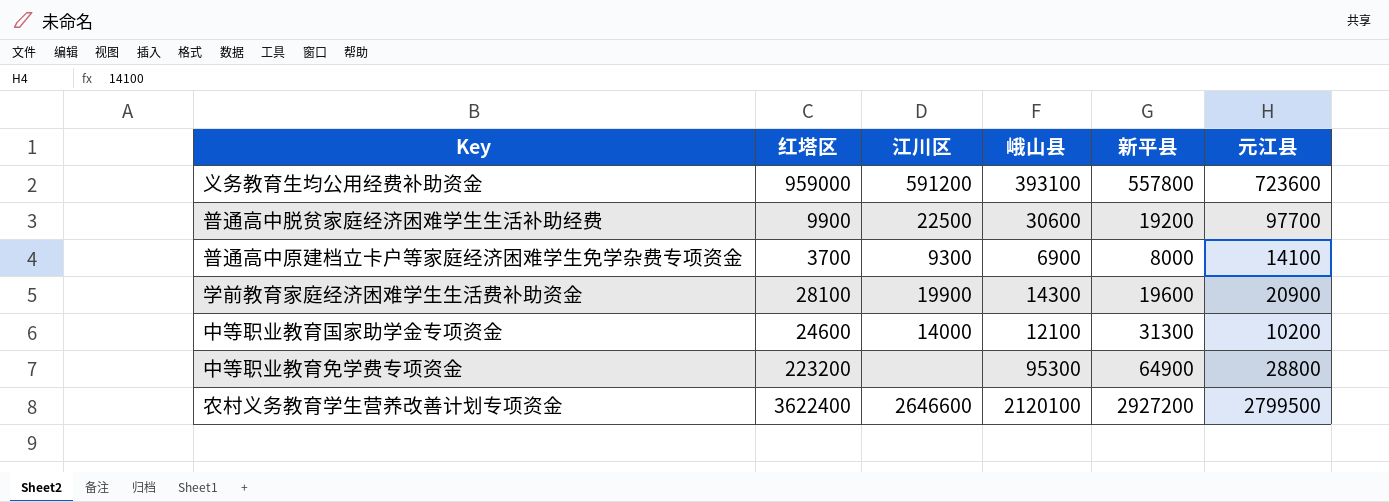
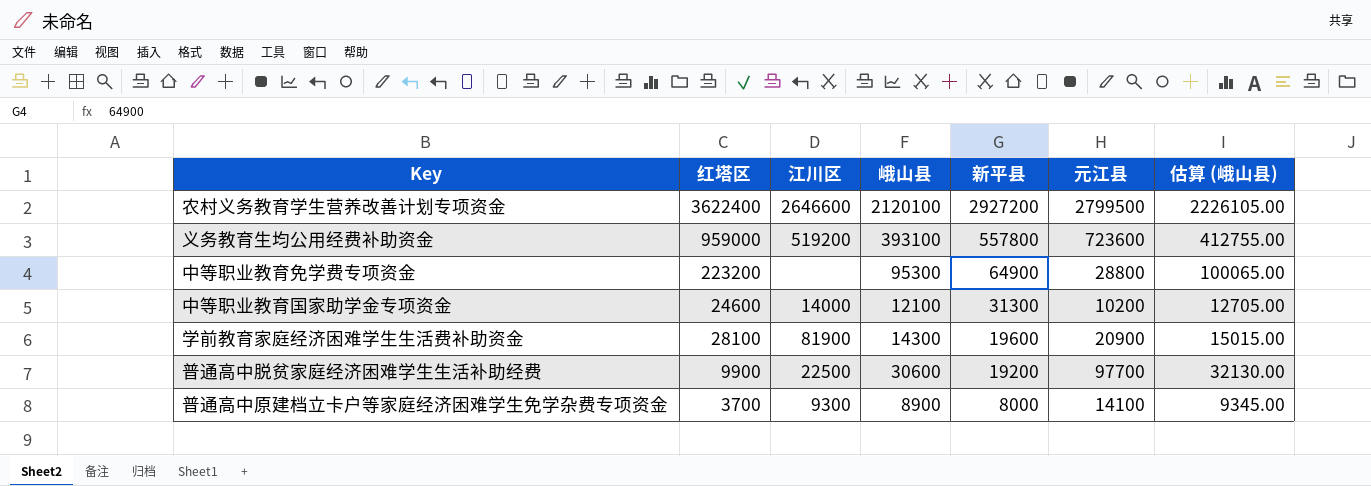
row order: none -> 新平县 descending
column 估算 (峨山县) | formula: none -> [峨山县] * 1.05
义务教育生均公用经费补助资金 | 江川区: 591200 -> 519200
学前教育家庭经济困难学生生活费补助资金 | 江川区: 19900 -> 81900
普通高中原建档立卡户等家庭经济困难学生免学杂费专项资金 | 峨山县: 6900 -> 8900

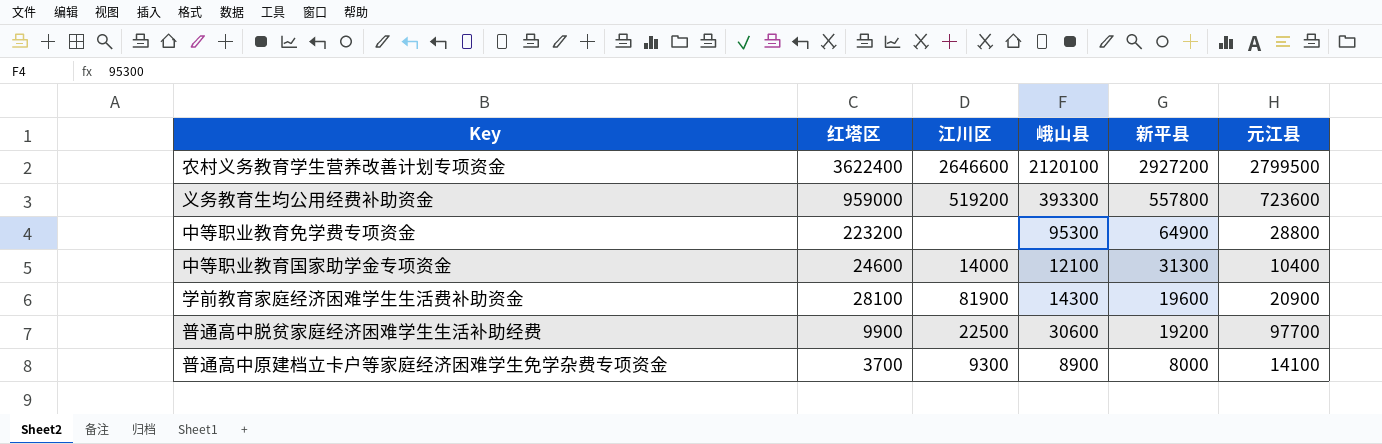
column 估算 (峨山县) | formula: [峨山县] * 1.05 -> none
义务教育生均公用经费补助资金 | 峨山县: 393100 -> 393300
中等职业教育国家助学金专项资金 | 元江县: 10200 -> 10400

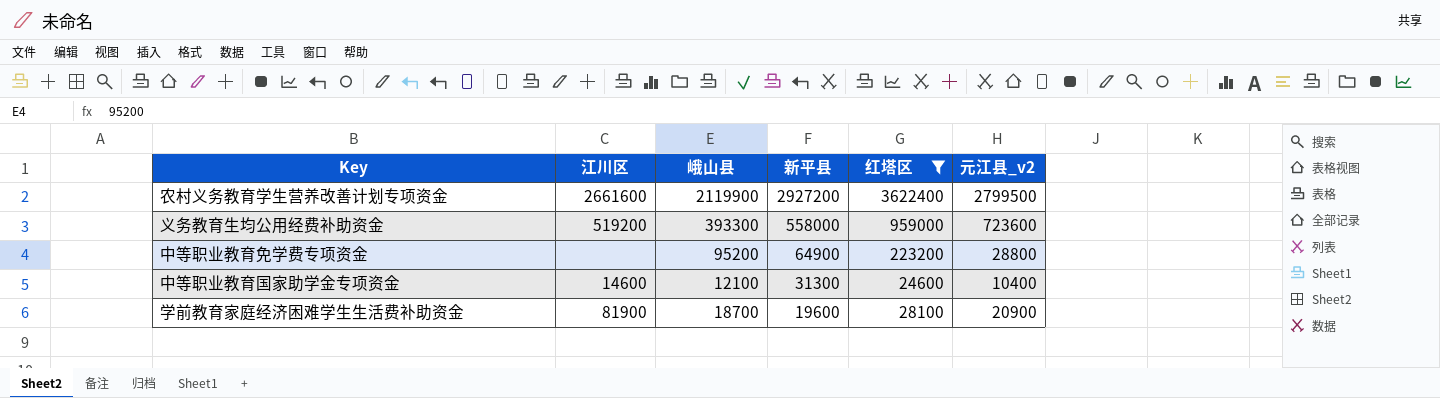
filter: none -> 红塔区 >= 24600
column 红塔区 | position: 2 -> 5
column name: 元江县 -> 元江县_v2
农村义务教育学生营养改善计划专项资金 | 江川区: 2646600 -> 2661600
农村义务教育学生营养改善计划专项资金 | 峨山县: 2120100 -> 2119900
义务教育生均公用经费补助资金 | 新平县: 557800 -> 558000
中等职业教育免学费专项资金 | 峨山县: 95300 -> 95200
中等职业教育国家助学金专项资金 | 江川区: 14000 -> 14600
学前教育家庭经济困难学生生活费补助资金 | 峨山县: 14300 -> 18700

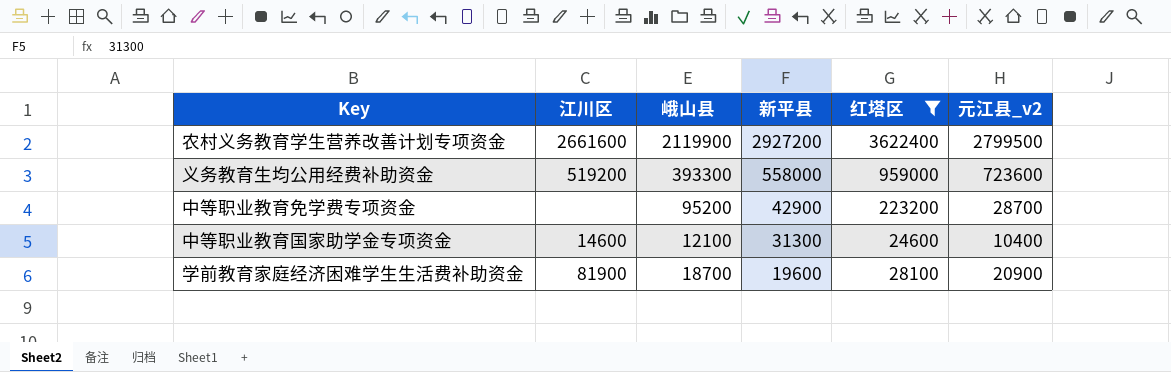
中等职业教育免学费专项资金 | 新平县: 64900 -> 42900
中等职业教育免学费专项资金 | 元江县_v2: 28800 -> 28700

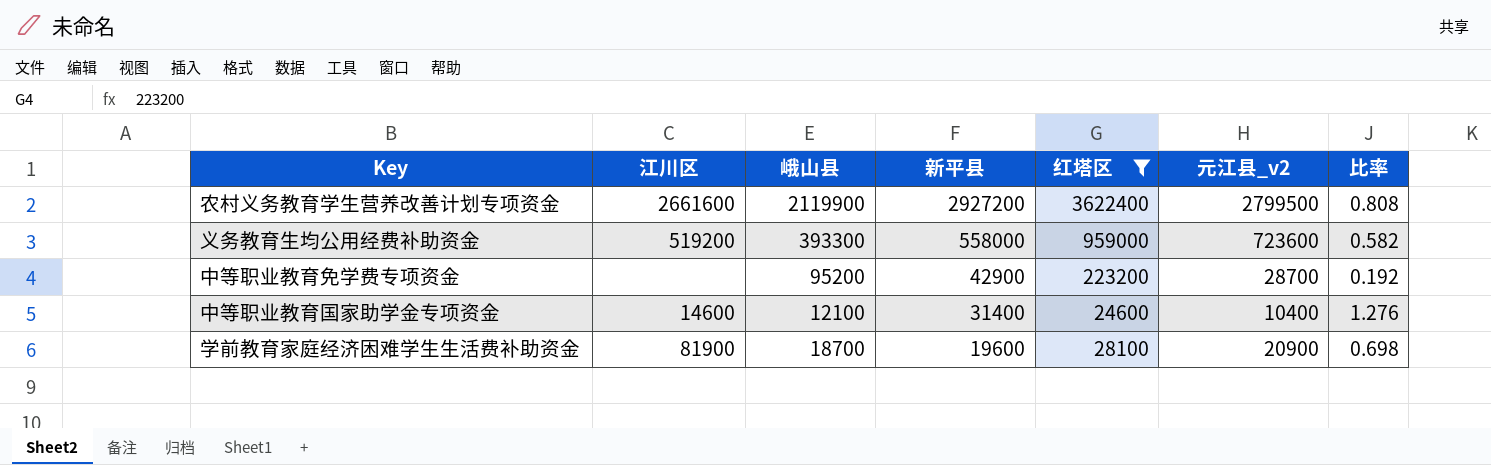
column 比率 | formula: none -> [新平县] / [红塔区]
中等职业教育国家助学金专项资金 | 新平县: 31300 -> 31400

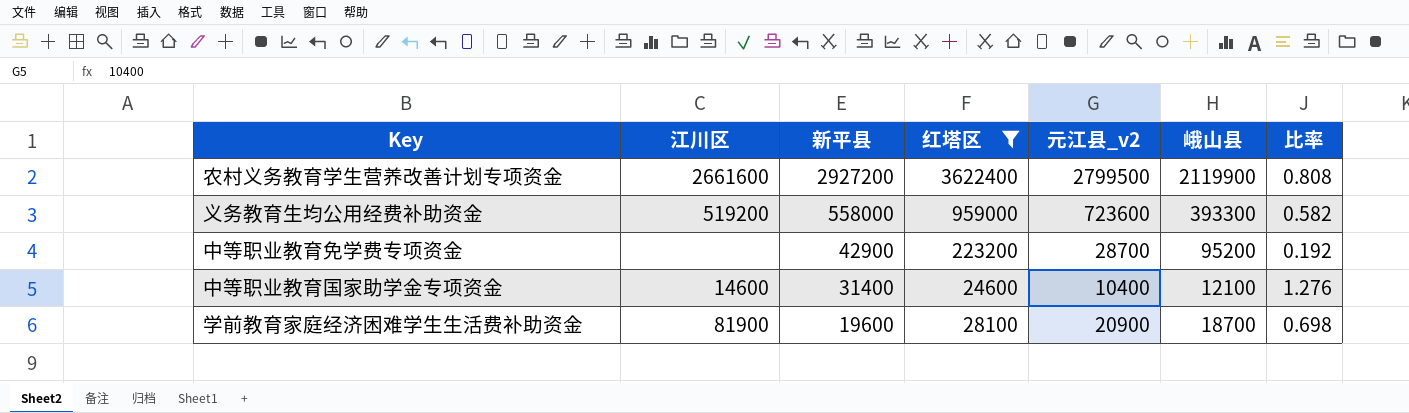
column 峨山县 | position: 3 -> 6

